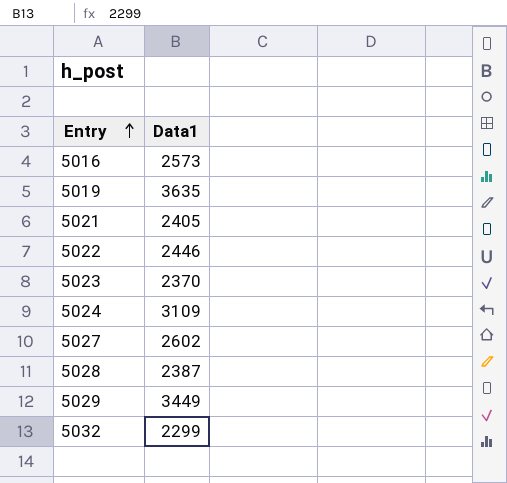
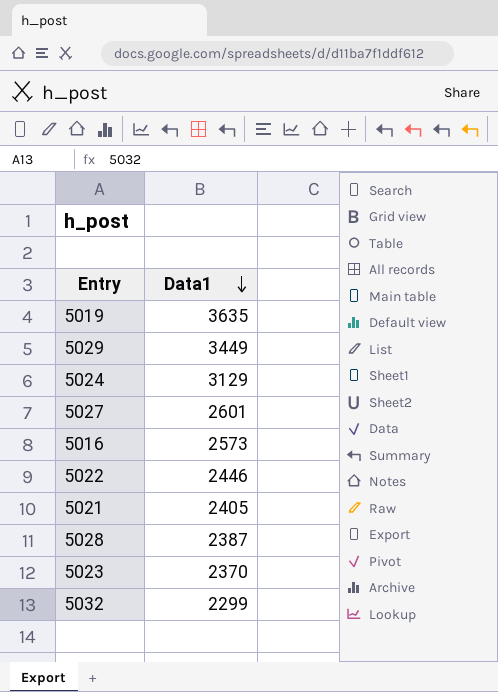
row order: Entry ascending -> Data1 descending
5024 | Data1: 3109 -> 3129
5027 | Data1: 2602 -> 2601

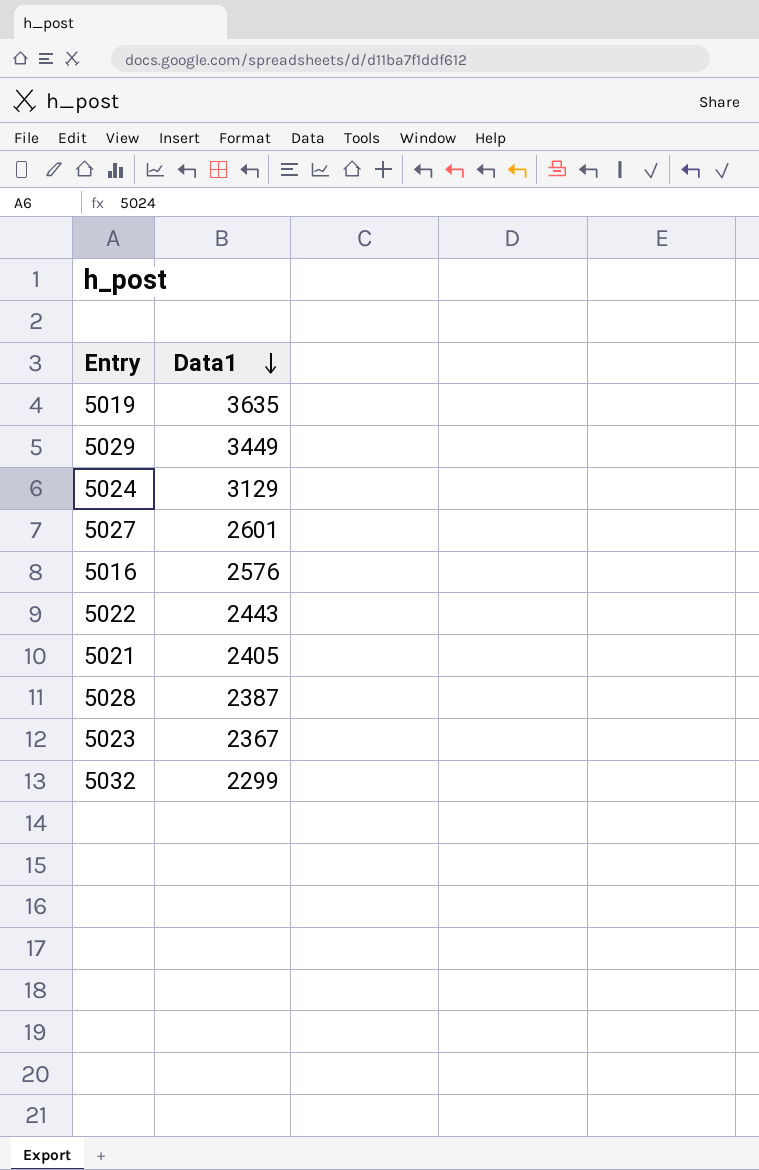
5016 | Data1: 2573 -> 2576
5022 | Data1: 2446 -> 2443
5023 | Data1: 2370 -> 2367

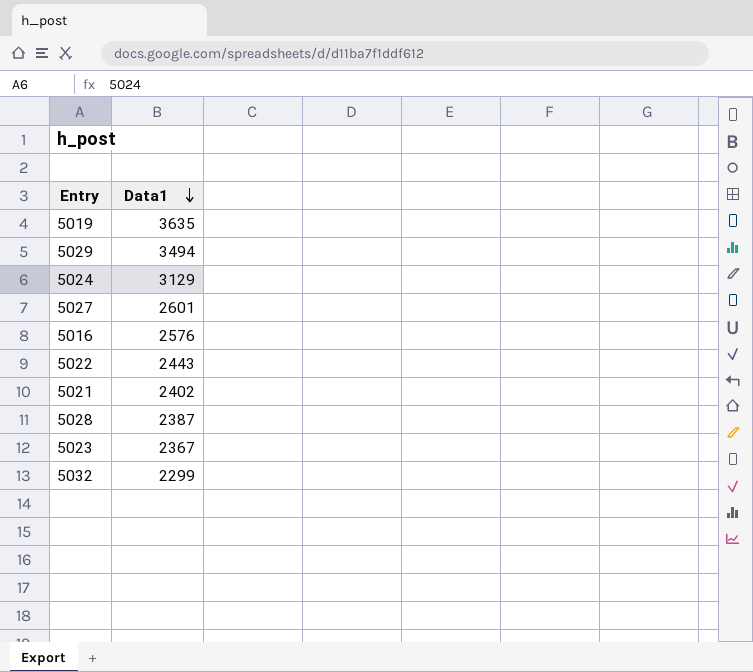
5029 | Data1: 3449 -> 3494
5021 | Data1: 2405 -> 2402

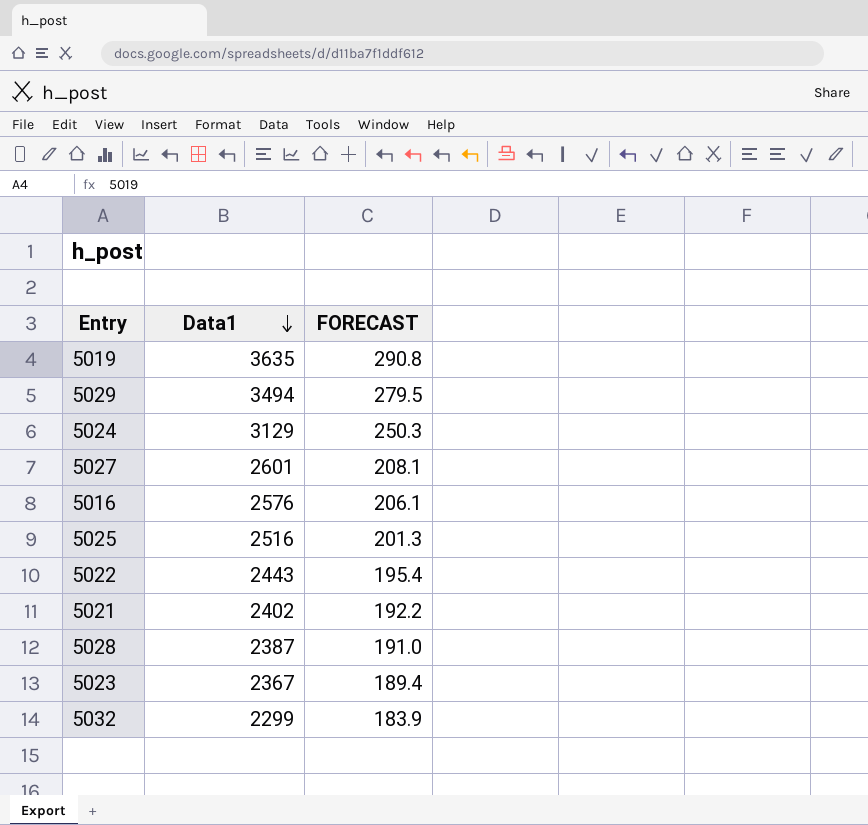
column FORECAST | formula: none -> [Data1] * 0.08
row 5025: none -> 2516 | 201.3

